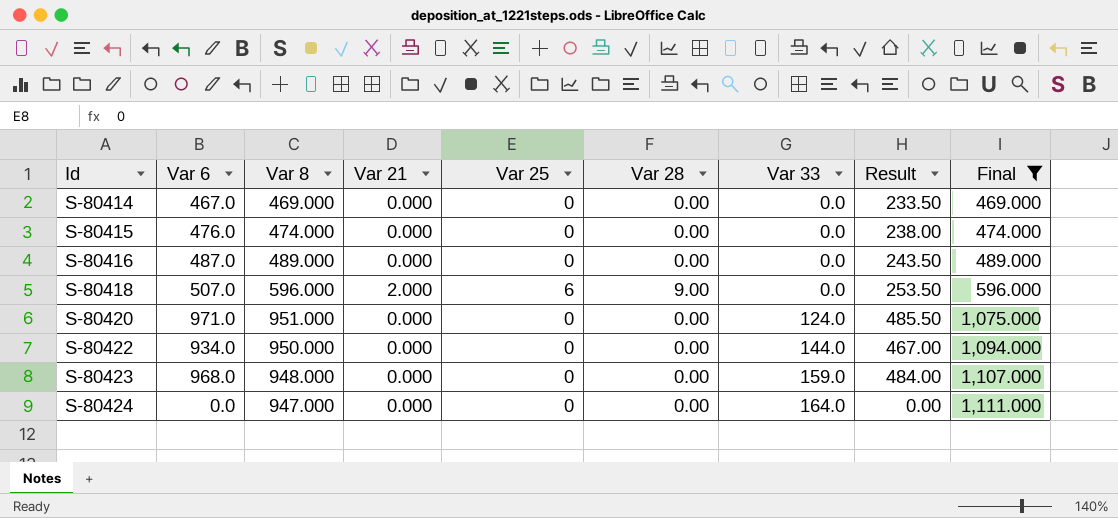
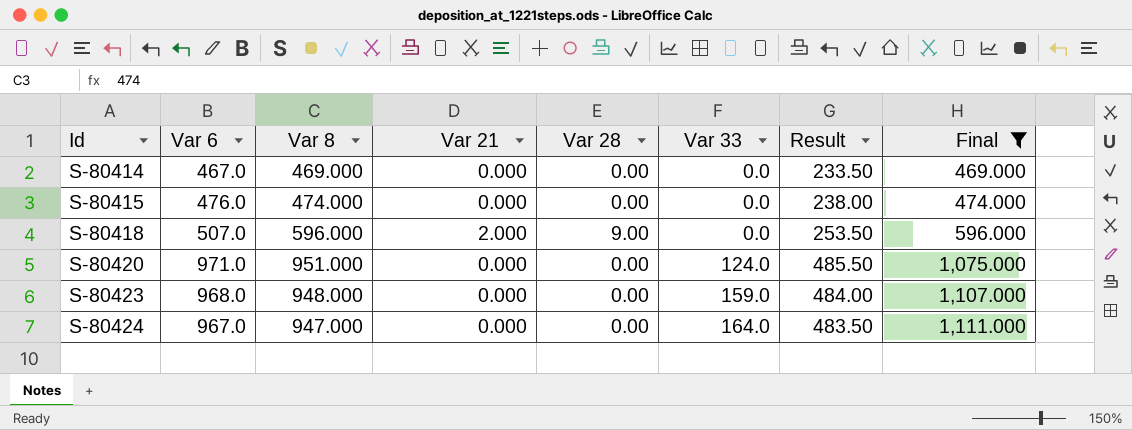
column Var 25 | position: 5 -> none
row S-80416: 487.0 | 489.000 | 0.000 | 0 | 0.00 | 0.0 | 243.50 | 489.000 -> none
row S-80422: 934.0 | 950.000 | 0.000 | 0 | 0.00 | 144.0 | 467.00 | 1,094.000 -> none
S-80424 | Var 6: 0.0 -> 967.0
S-80424 | Result: 0.00 -> 483.50

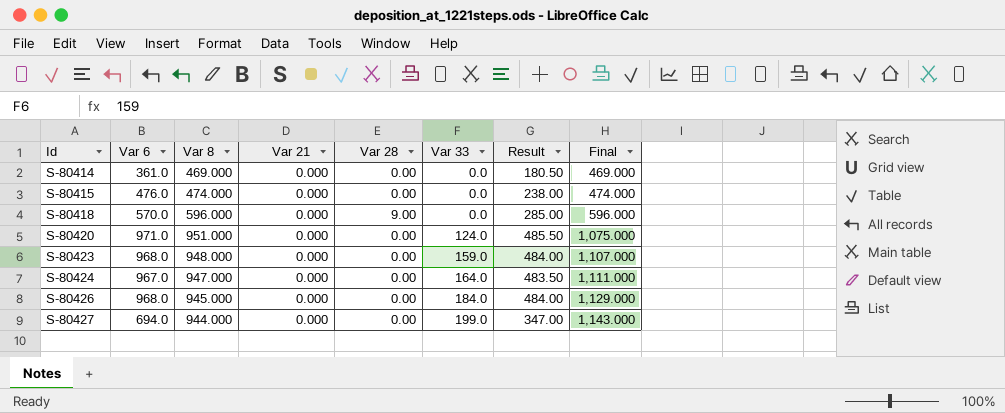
filter: Final <= 1,111.000 -> none
S-80414 | Var 6: 467.0 -> 361.0
S-80414 | Result: 233.50 -> 180.50
S-80418 | Var 6: 507.0 -> 570.0
S-80418 | Var 21: 2.000 -> 0.000
S-80418 | Result: 253.50 -> 285.00

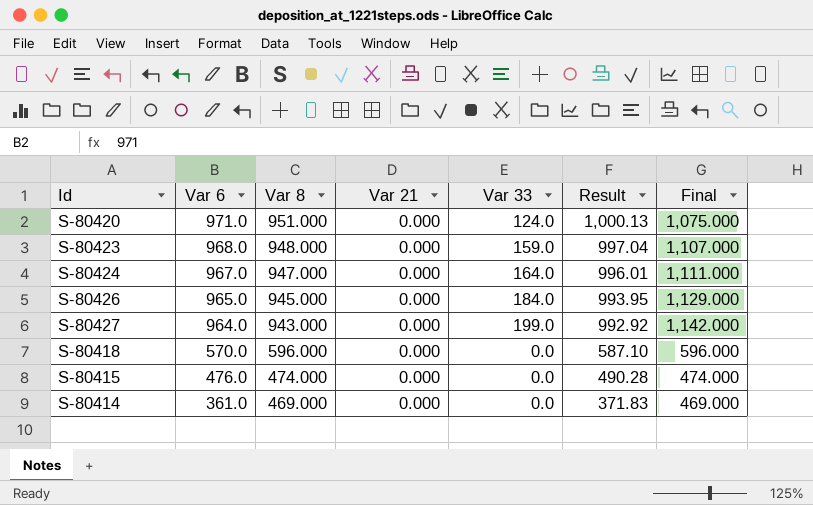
row order: Id ascending -> Var 6 descending
column Var 28 | position: 5 -> none
column Result | formula: [Var 6] * 0.5 -> [Var 6] * 1.03
S-80426 | Var 6: 968.0 -> 965.0
S-80427 | Var 6: 694.0 -> 964.0
S-80427 | Var 8: 944.000 -> 943.000
S-80427 | Final: 1,143.000 -> 1,142.000

